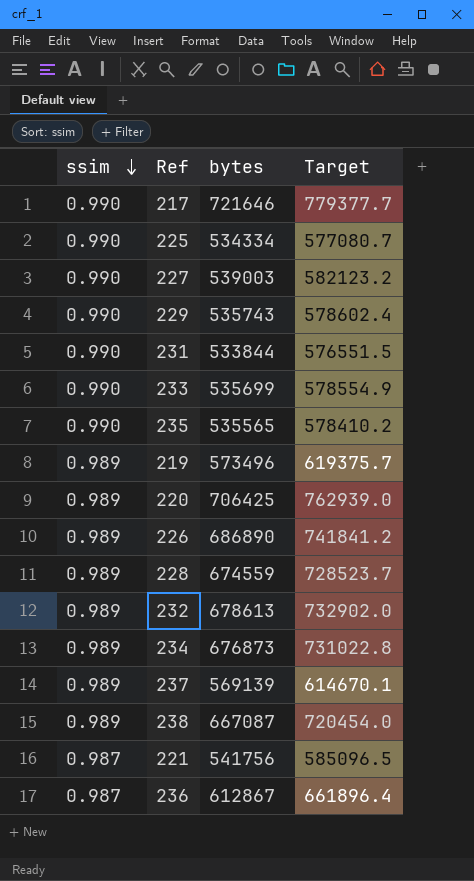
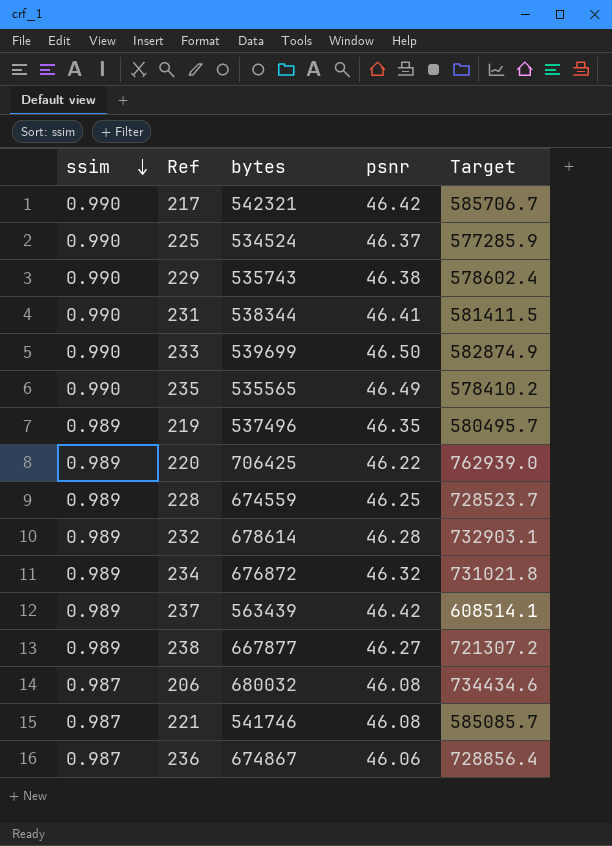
column psnr | position: none -> 4
row 227: 0.990 | 539003 | 582123.2 -> none
row 226: 0.989 | 686890 | 741841.2 -> none
217 | bytes: 721646 -> 542321
217 | Target: 779377.7 -> 585706.7
225 | bytes: 534334 -> 534524
225 | Target: 577080.7 -> 577285.9
231 | bytes: 533844 -> 538344
231 | Target: 576551.5 -> 581411.5
233 | bytes: 535699 -> 539699
233 | Target: 578554.9 -> 582874.9
219 | bytes: 573496 -> 537496
219 | Target: 619375.7 -> 580495.7
232 | bytes: 678613 -> 678614
232 | Target: 732902.0 -> 732903.1
234 | bytes: 676873 -> 676872
234 | Target: 731022.8 -> 731021.8
237 | bytes: 569139 -> 563439
237 | Target: 614670.1 -> 608514.1
238 | bytes: 667087 -> 667877
238 | Target: 720454.0 -> 721307.2
row 206: none -> 0.987 | 680032 | 46.08 | 734434.6
221 | bytes: 541756 -> 541746
221 | Target: 585096.5 -> 585085.7
236 | bytes: 612867 -> 674867
236 | Target: 661896.4 -> 728856.4

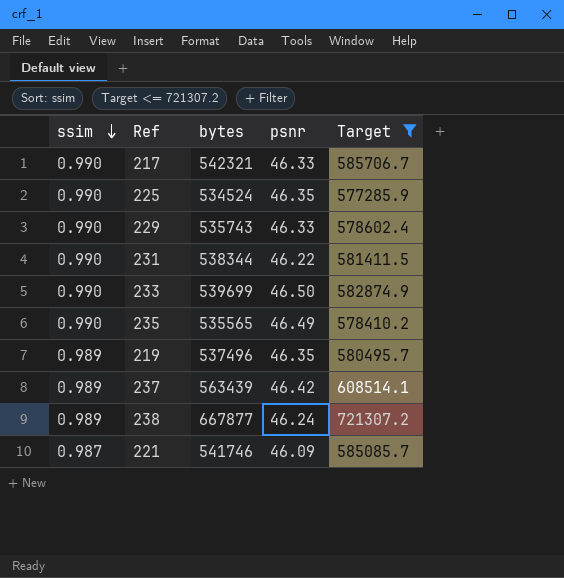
filter: none -> Target <= 721307.2
217 | psnr: 46.42 -> 46.33
225 | psnr: 46.37 -> 46.35
229 | psnr: 46.38 -> 46.33
231 | psnr: 46.41 -> 46.22
238 | psnr: 46.27 -> 46.24
221 | psnr: 46.08 -> 46.09

